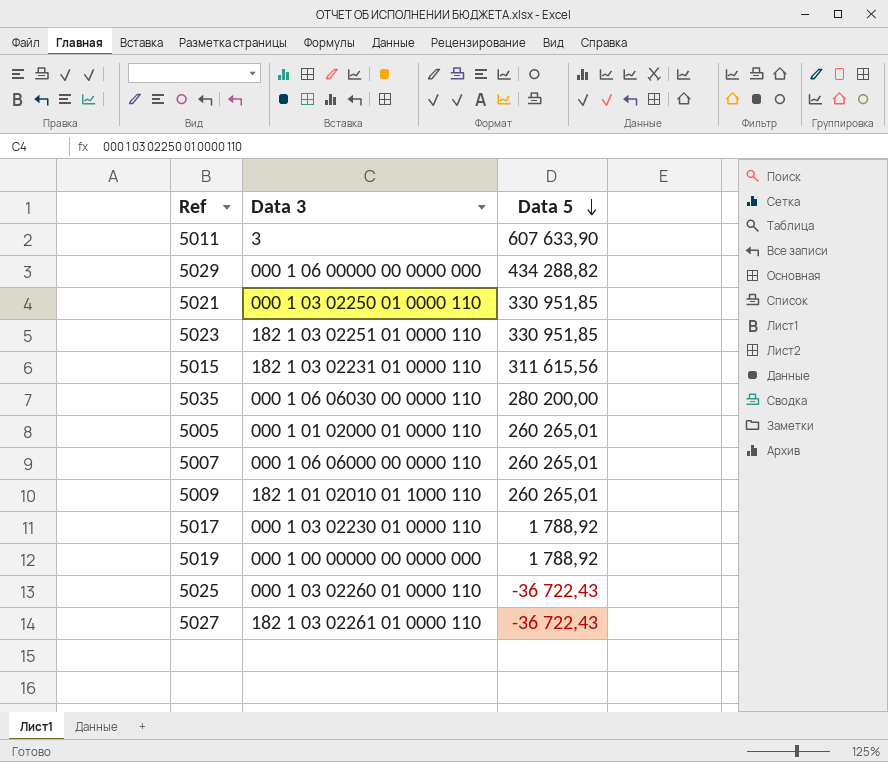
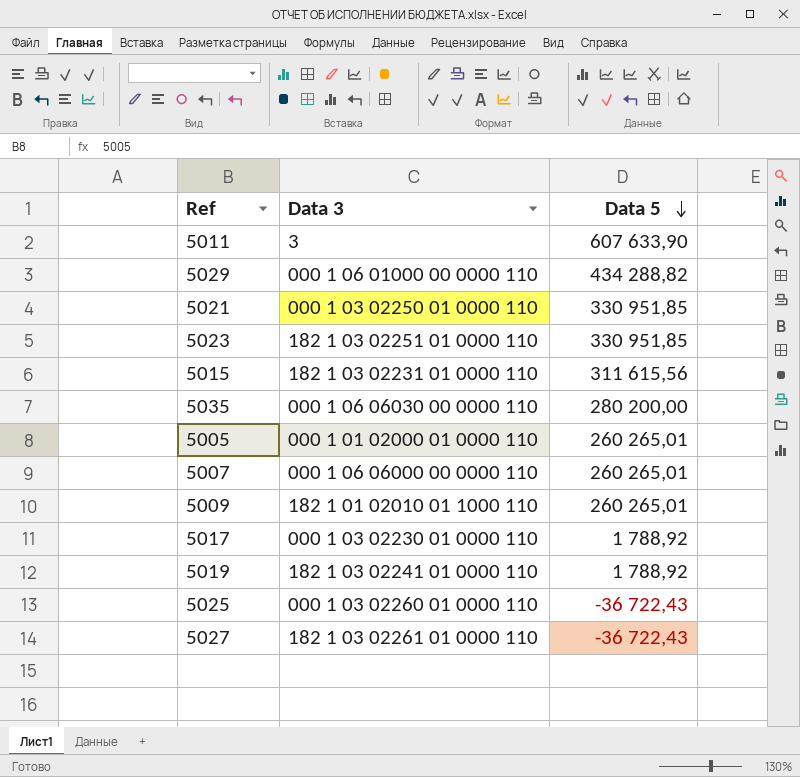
5029 | Data 3: 000 1 06 00000 00 0000 000 -> 000 1 06 01000 00 0000 110
5019 | Data 3: 000 1 00 00000 00 0000 000 -> 182 1 03 02241 01 0000 110

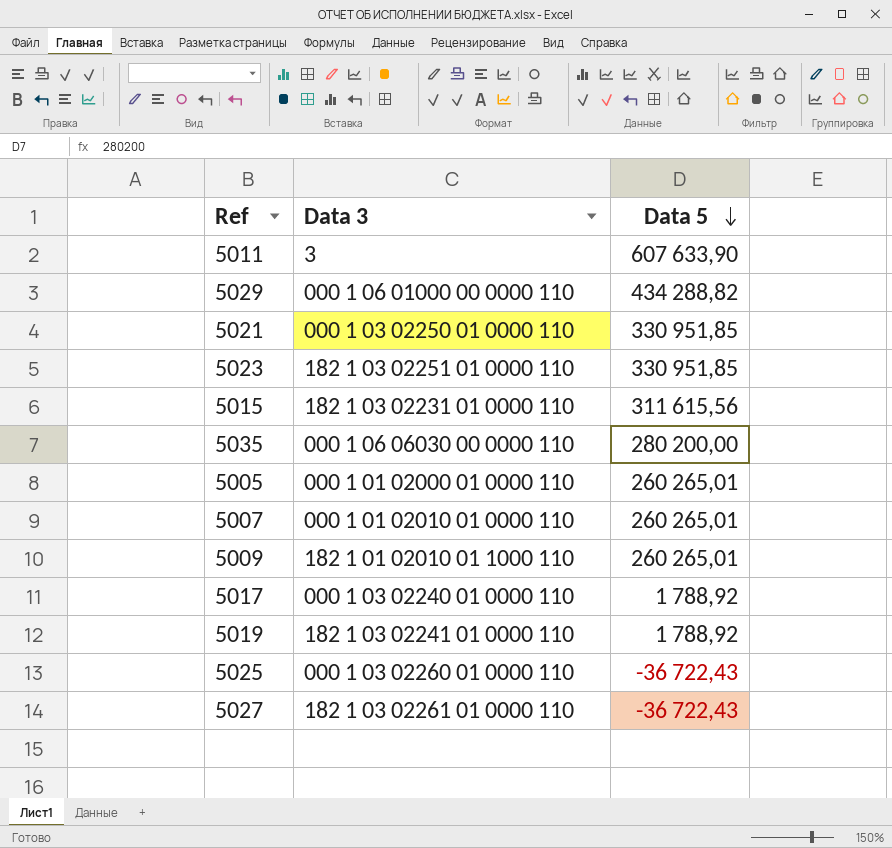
5007 | Data 3: 000 1 06 06000 00 0000 110 -> 000 1 01 02010 01 0000 110
5017 | Data 3: 000 1 03 02230 01 0000 110 -> 000 1 03 02240 01 0000 110

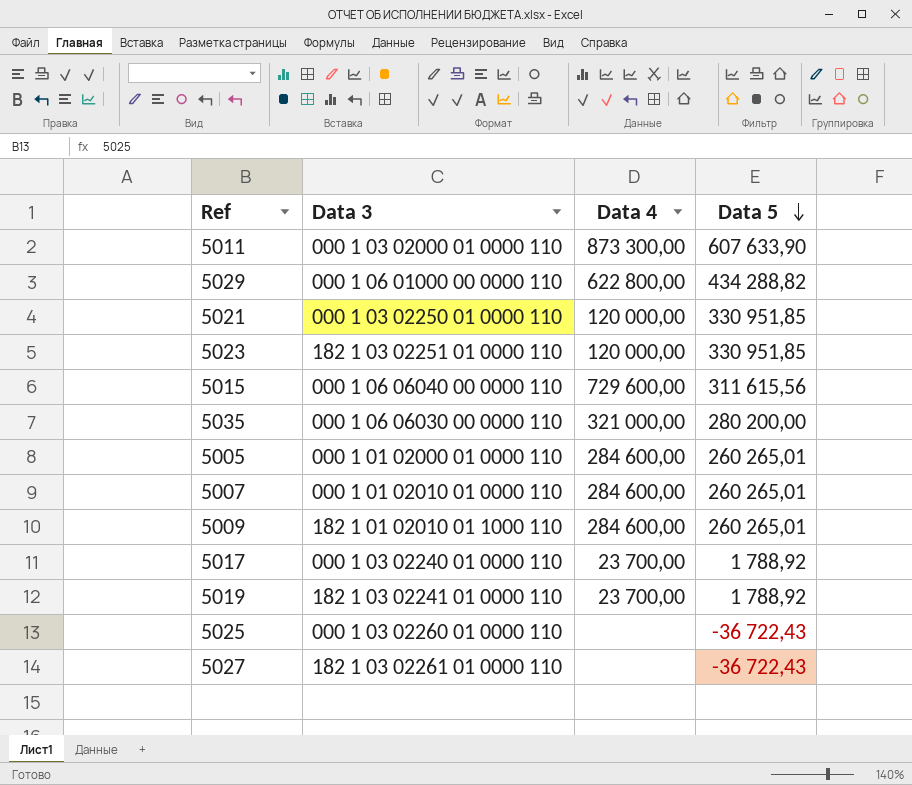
column Data 4 | position: none -> 3
5011 | Data 3: 3 -> 000 1 03 02000 01 0000 110
5015 | Data 3: 182 1 03 02231 01 0000 110 -> 000 1 06 06040 00 0000 110

